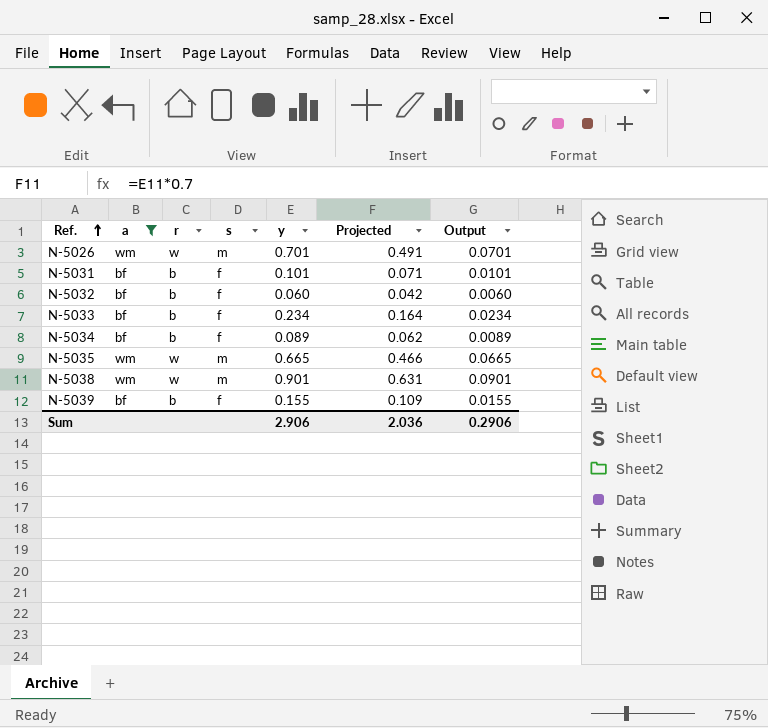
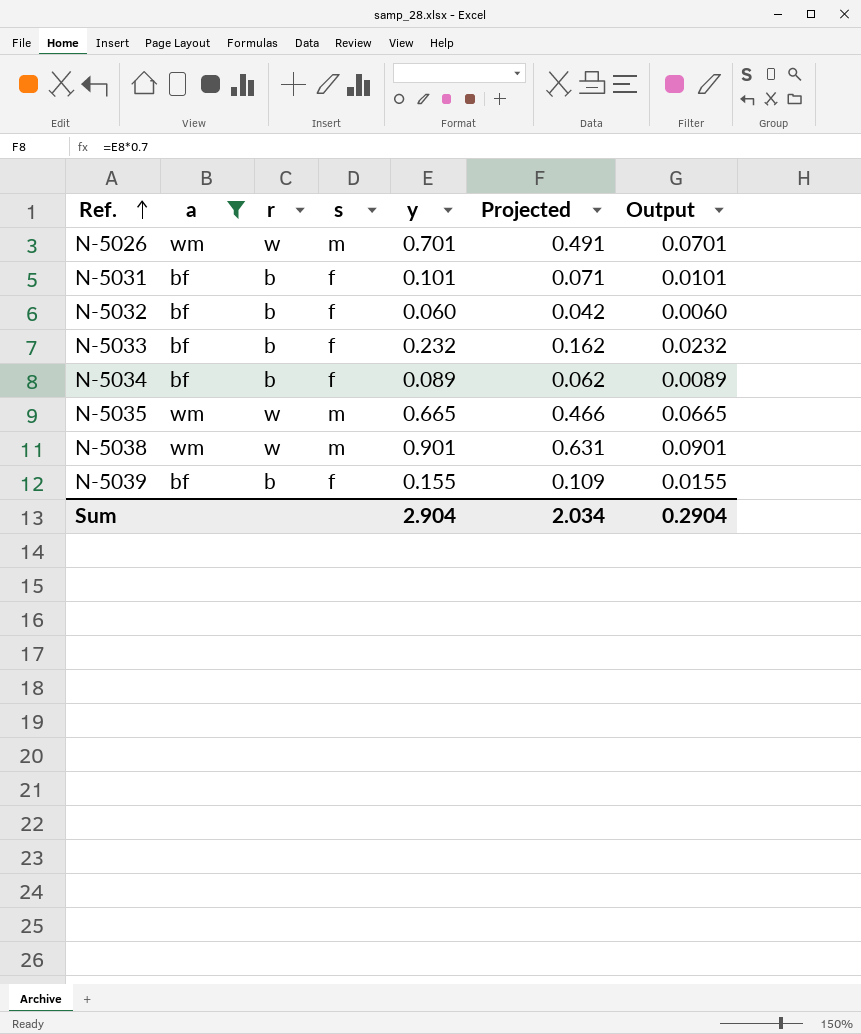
N-5033 | y: 0.234 -> 0.232
N-5033 | Projected: 0.164 -> 0.162
N-5033 | Output: 0.0234 -> 0.0232
Sum | y: 2.906 -> 2.904
Sum | Projected: 2.036 -> 2.034
Sum | Output: 0.2906 -> 0.2904

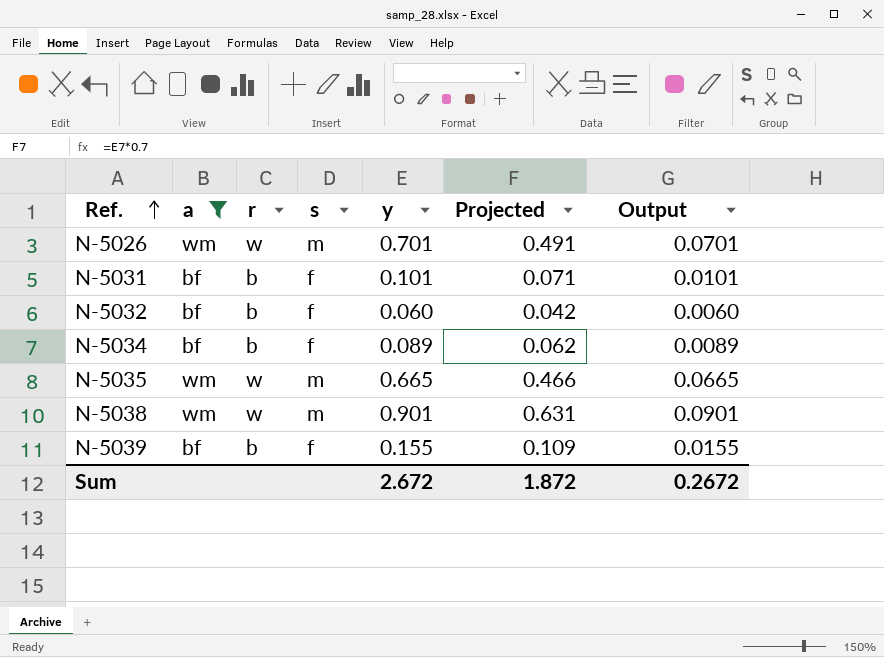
row N-5033: bf | b | f | 0.232 | 0.162 | 0.0232 -> none
Sum | y: 2.904 -> 2.672
Sum | Projected: 2.034 -> 1.872
Sum | Output: 0.2904 -> 0.2672

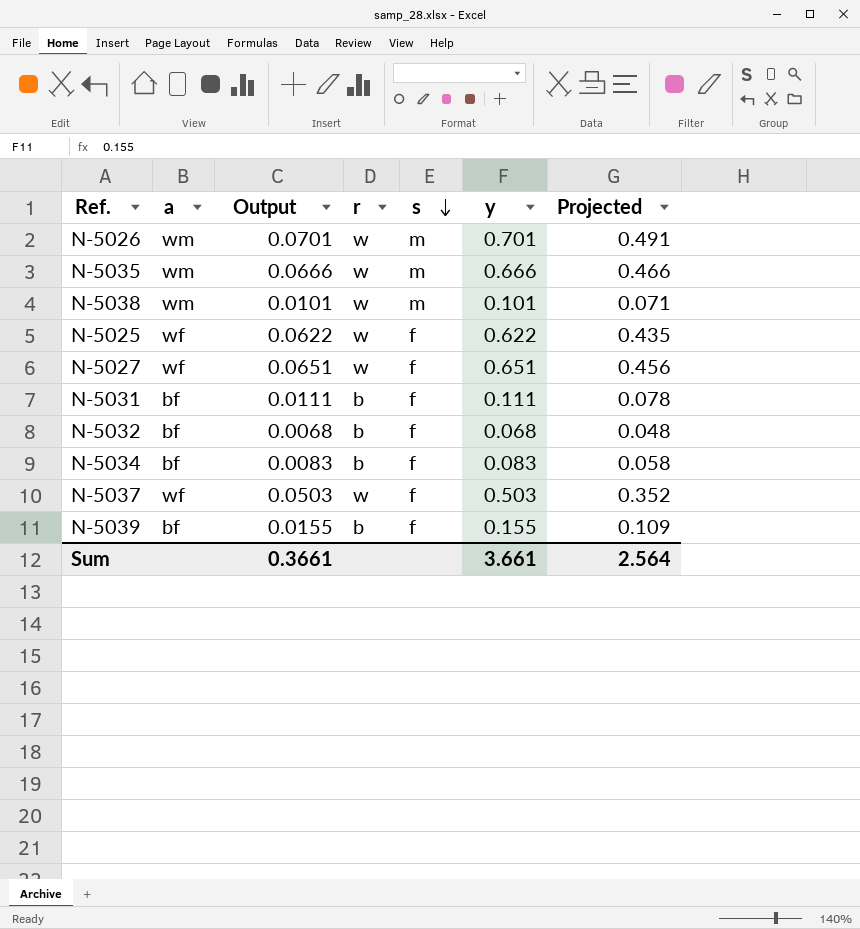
filter: a != wf -> none
row order: Ref. ascending -> s descending
column Output | position: 7 -> 3
N-5035 | Output: 0.0665 -> 0.0666
N-5035 | y: 0.665 -> 0.666
N-5038 | Output: 0.0901 -> 0.0101
N-5038 | y: 0.901 -> 0.101
N-5038 | Projected: 0.631 -> 0.071
N-5031 | Output: 0.0101 -> 0.0111
N-5031 | y: 0.101 -> 0.111
N-5031 | Projected: 0.071 -> 0.078
N-5032 | Output: 0.0060 -> 0.0068
N-5032 | y: 0.060 -> 0.068
N-5032 | Projected: 0.042 -> 0.048
N-5034 | Output: 0.0089 -> 0.0083
N-5034 | y: 0.089 -> 0.083
N-5034 | Projected: 0.062 -> 0.058
Sum | Output: 0.2672 -> 0.3661
Sum | y: 2.672 -> 3.661
Sum | Projected: 1.872 -> 2.564

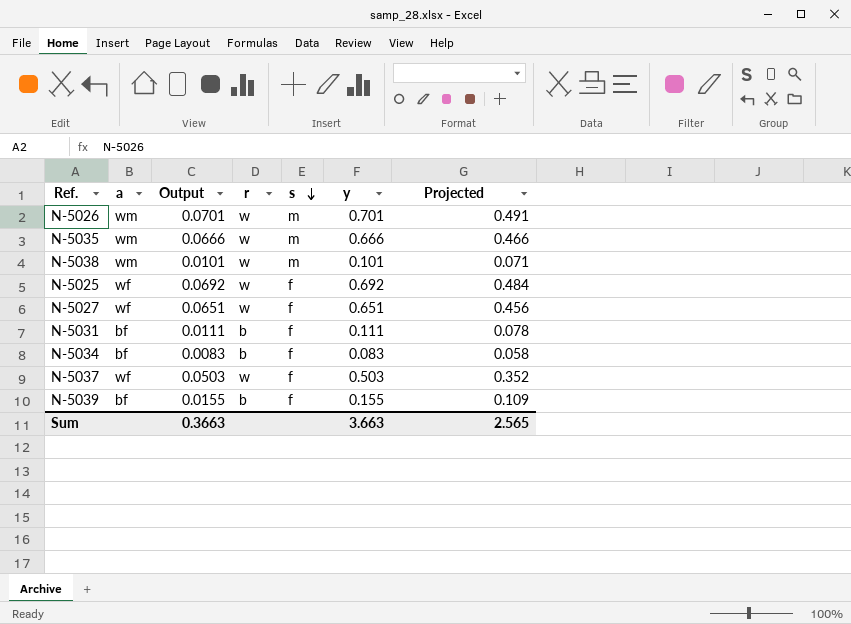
row N-5032: bf | 0.0068 | b | f | 0.068 | 0.048 -> none
N-5025 | Output: 0.0622 -> 0.0692
N-5025 | y: 0.622 -> 0.692
N-5025 | Projected: 0.435 -> 0.484
Sum | Output: 0.3661 -> 0.3663
Sum | y: 3.661 -> 3.663
Sum | Projected: 2.564 -> 2.565

